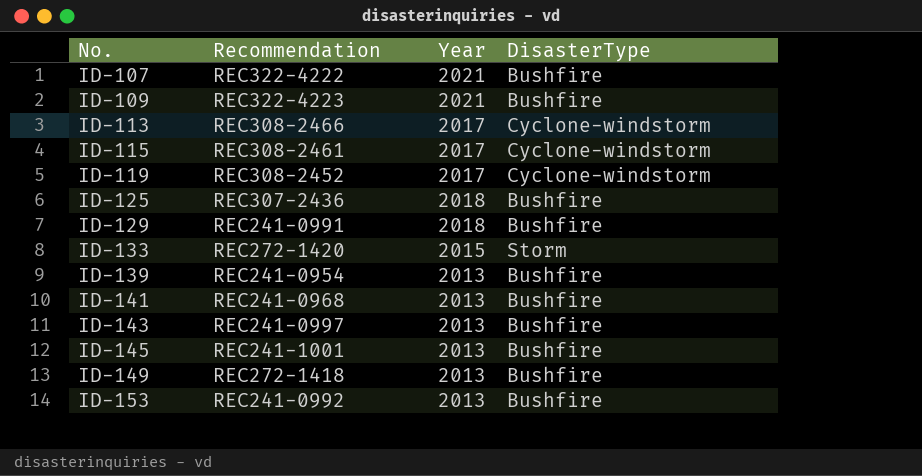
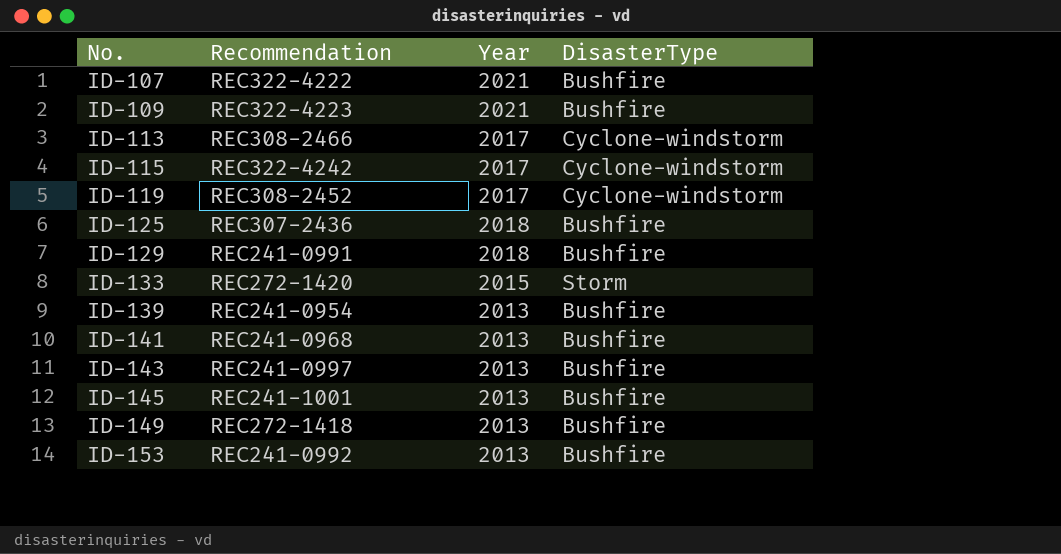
ID-115 | Recommendation: REC308-2461 -> REC322-4242

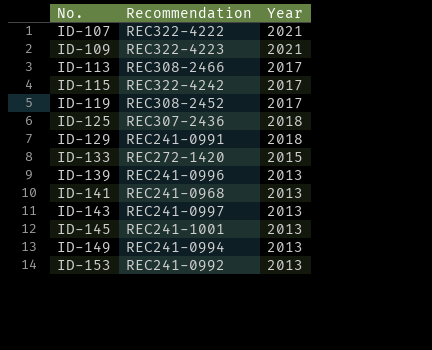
column DisasterType | position: 4 -> none
ID-139 | Recommendation: REC241-0954 -> REC241-0996
ID-149 | Recommendation: REC272-1418 -> REC241-0994

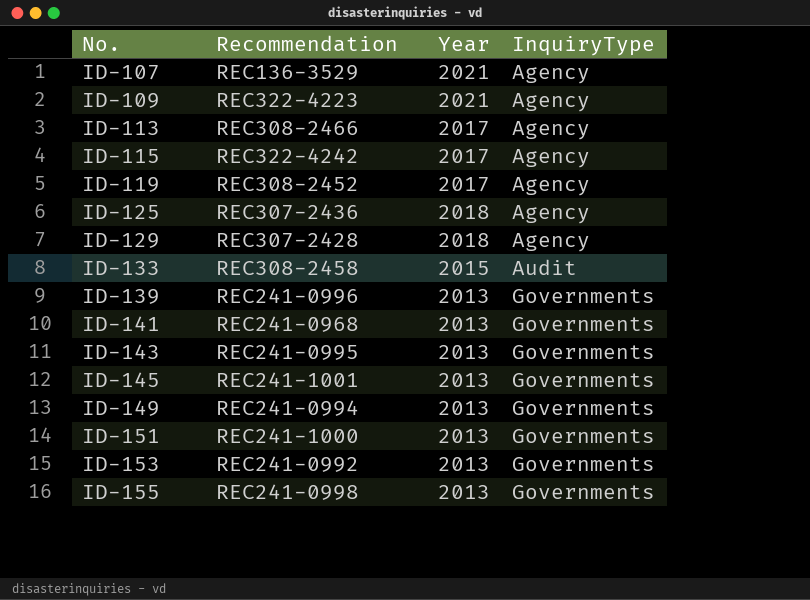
column InquiryType | position: none -> 4
ID-107 | Recommendation: REC322-4222 -> REC136-3529
ID-129 | Recommendation: REC241-0991 -> REC307-2428
ID-133 | Recommendation: REC272-1420 -> REC308-2458
ID-143 | Recommendation: REC241-0997 -> REC241-0995
row ID-151: none -> REC241-1000 | 2013 | Governments
row ID-155: none -> REC241-0998 | 2013 | Governments

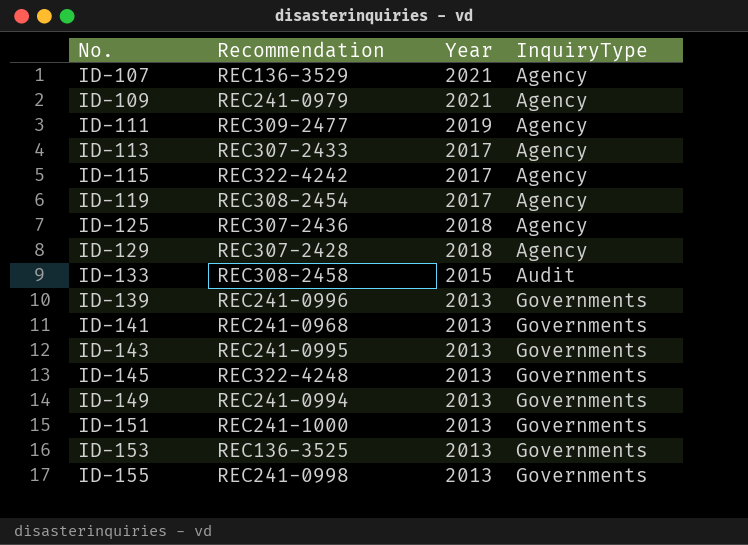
ID-109 | Recommendation: REC322-4223 -> REC241-0979
row ID-111: none -> REC309-2477 | 2019 | Agency
ID-113 | Recommendation: REC308-2466 -> REC307-2433
ID-119 | Recommendation: REC308-2452 -> REC308-2454
ID-145 | Recommendation: REC241-1001 -> REC322-4248
ID-153 | Recommendation: REC241-0992 -> REC136-3525

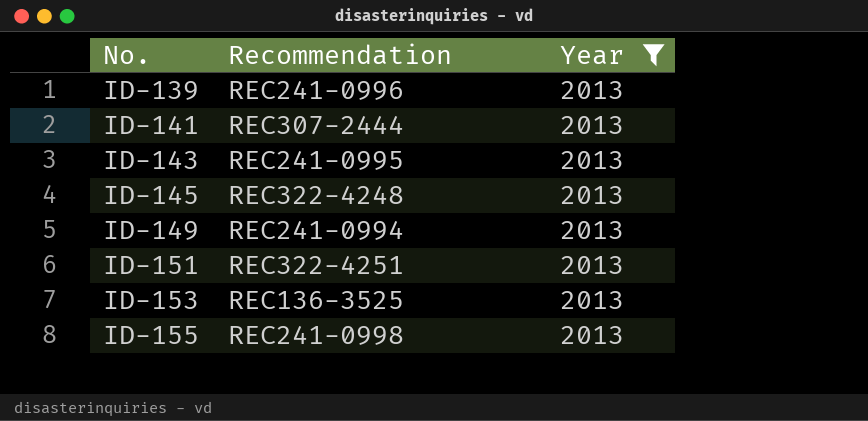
filter: none -> Year = 2013
column InquiryType | position: 4 -> none
ID-141 | Recommendation: REC241-0968 -> REC307-2444
ID-151 | Recommendation: REC241-1000 -> REC322-4251

